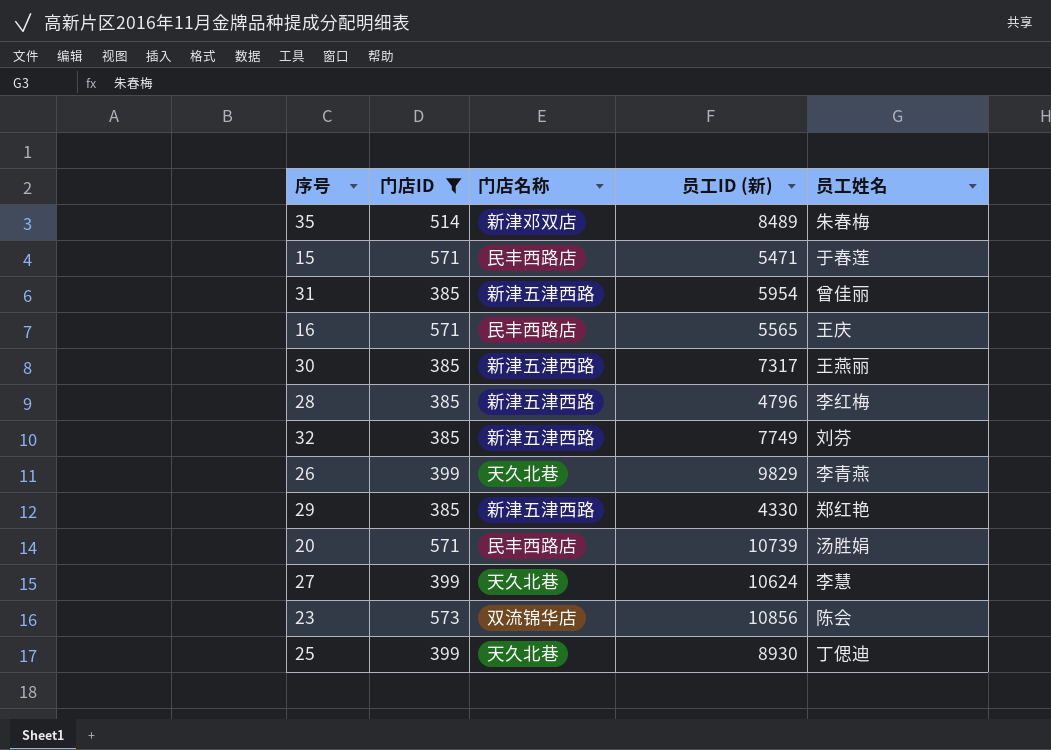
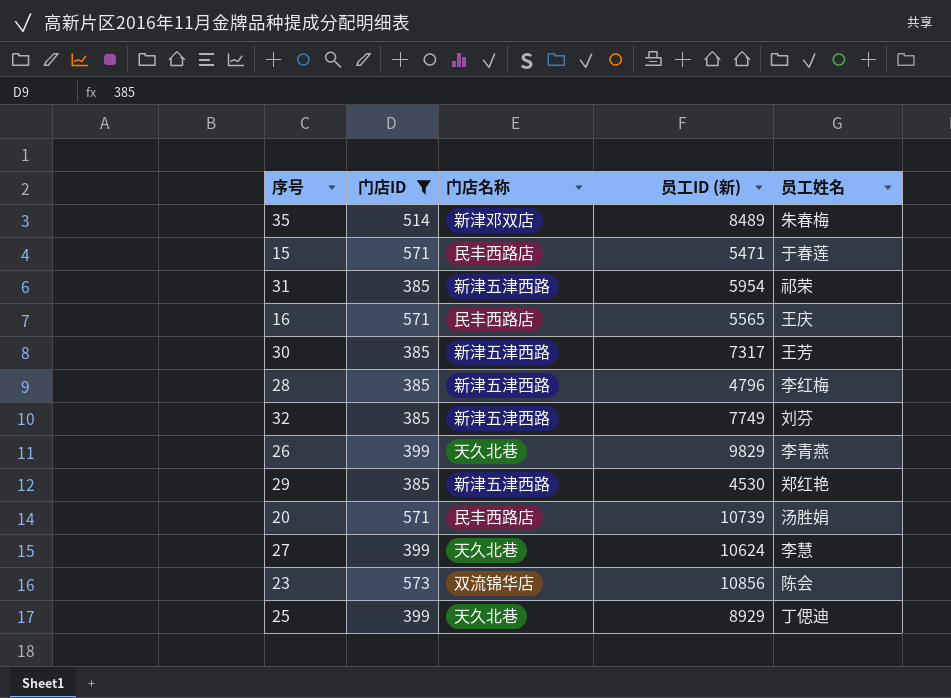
31 | 员工姓名: 曾佳丽 -> 祁荣
30 | 员工姓名: 王燕丽 -> 王芳
29 | 员工ID (新): 4330 -> 4530
25 | 员工ID (新): 8930 -> 8929

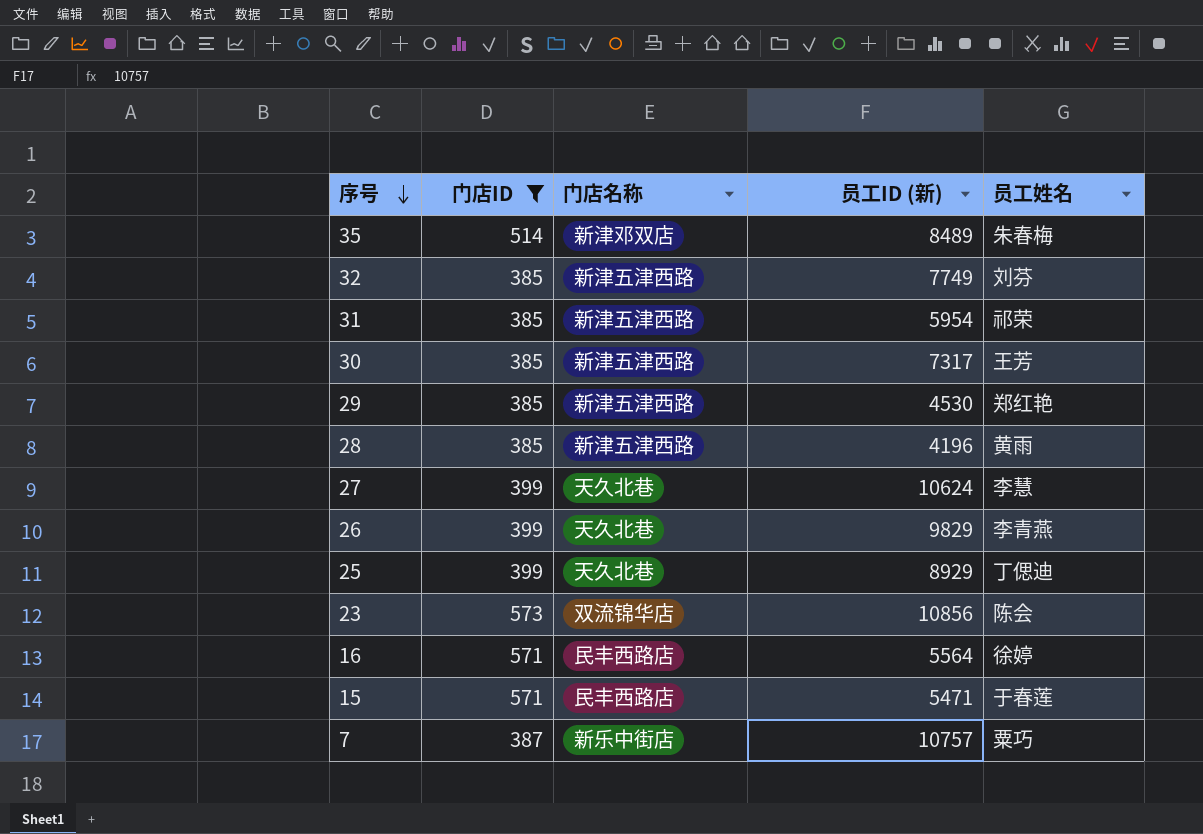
row order: none -> 序号 descending
row 20: 571 | 民丰西路店 | 10739 | 汤胜娟 -> none
28 | 员工ID (新): 4796 -> 4196
28 | 员工姓名: 李红梅 -> 黄雨
16 | 员工ID (新): 5565 -> 5564
16 | 员工姓名: 王庆 -> 徐婷
row 7: none -> 387 | 新乐中街店 | 10757 | 粟巧

